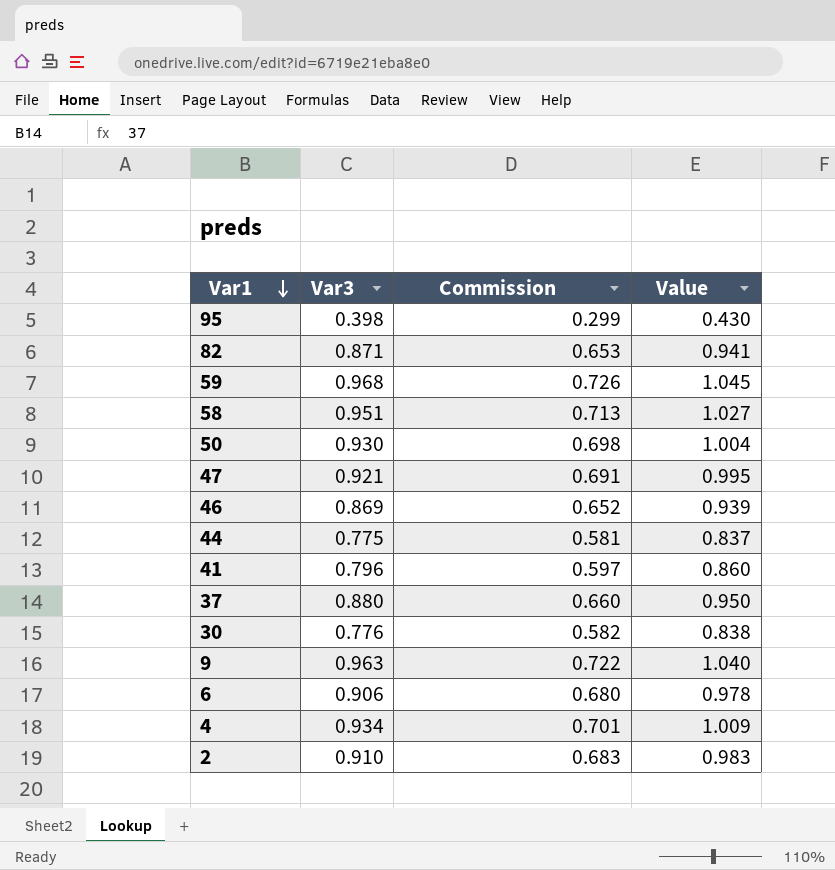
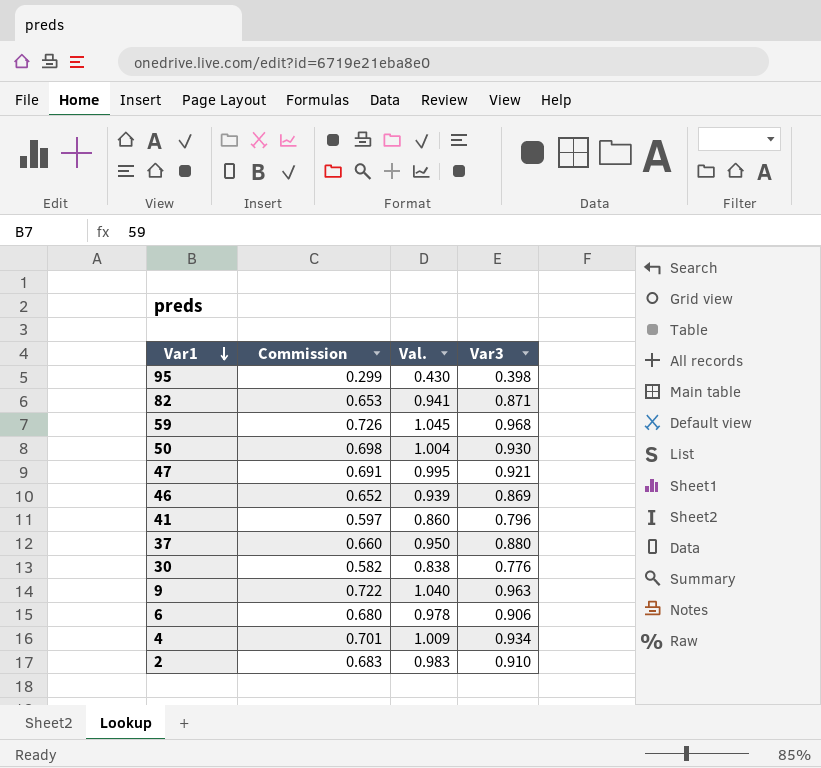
column name: Value -> Val.
column Var3 | position: 2 -> 4
row 58: 0.951 | 0.713 | 1.027 -> none
row 44: 0.775 | 0.581 | 0.837 -> none

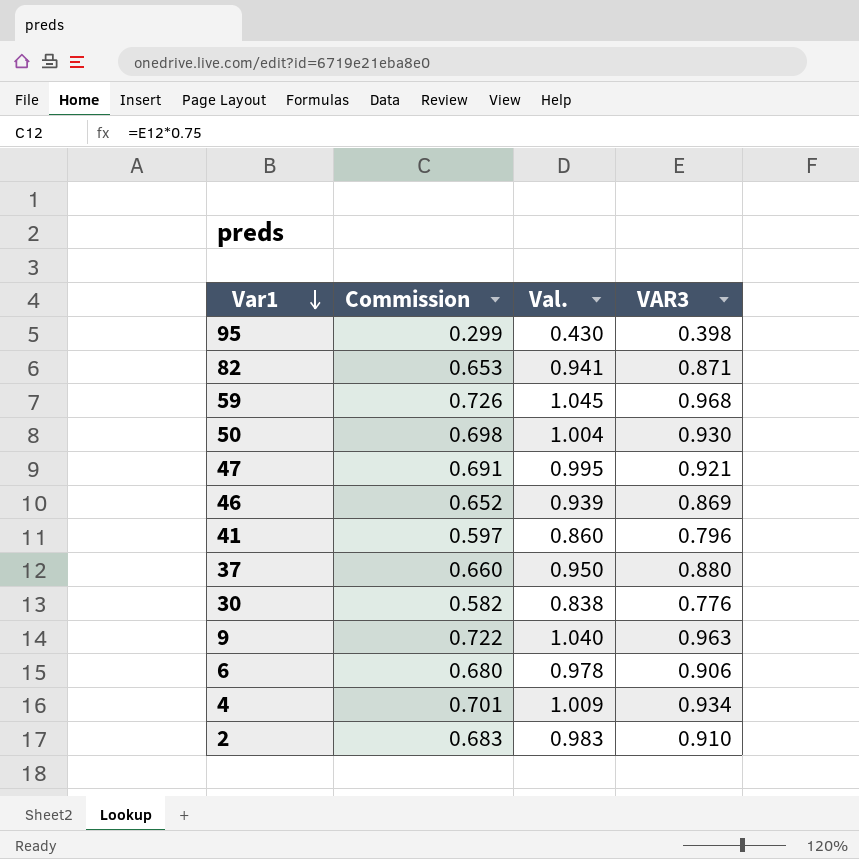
column name: Var3 -> VAR3

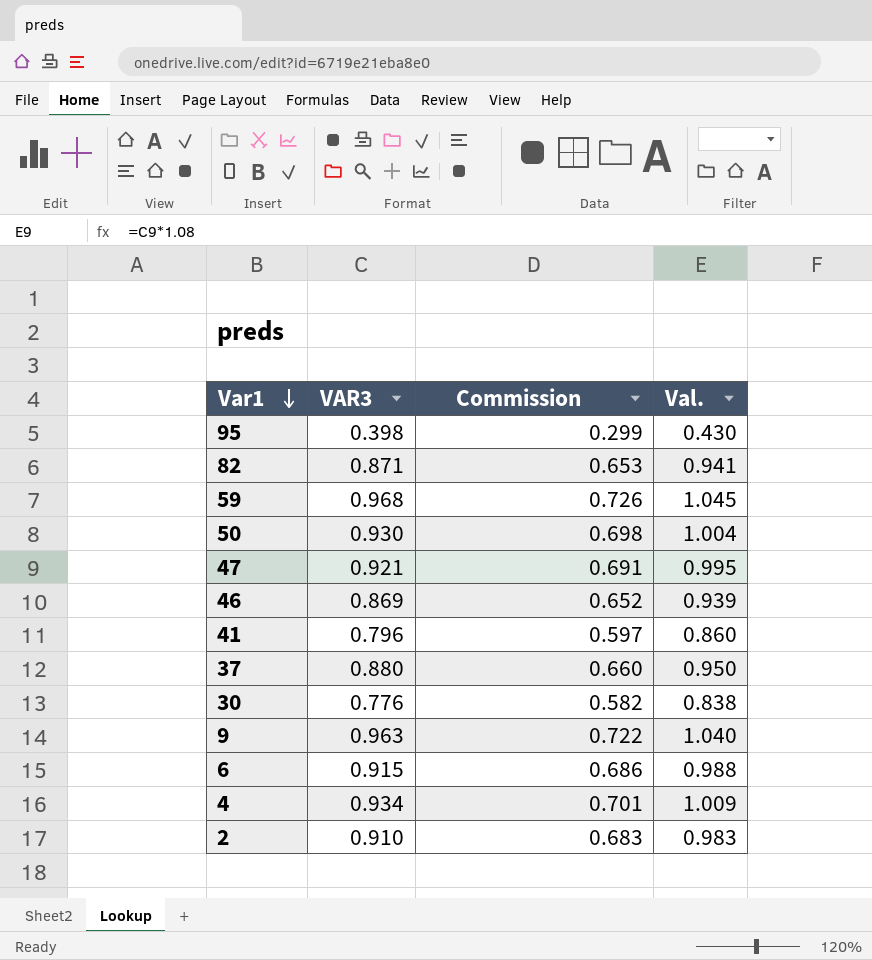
column VAR3 | position: 4 -> 2
6 | VAR3: 0.906 -> 0.915
6 | Commission: 0.680 -> 0.686
6 | Val.: 0.978 -> 0.988

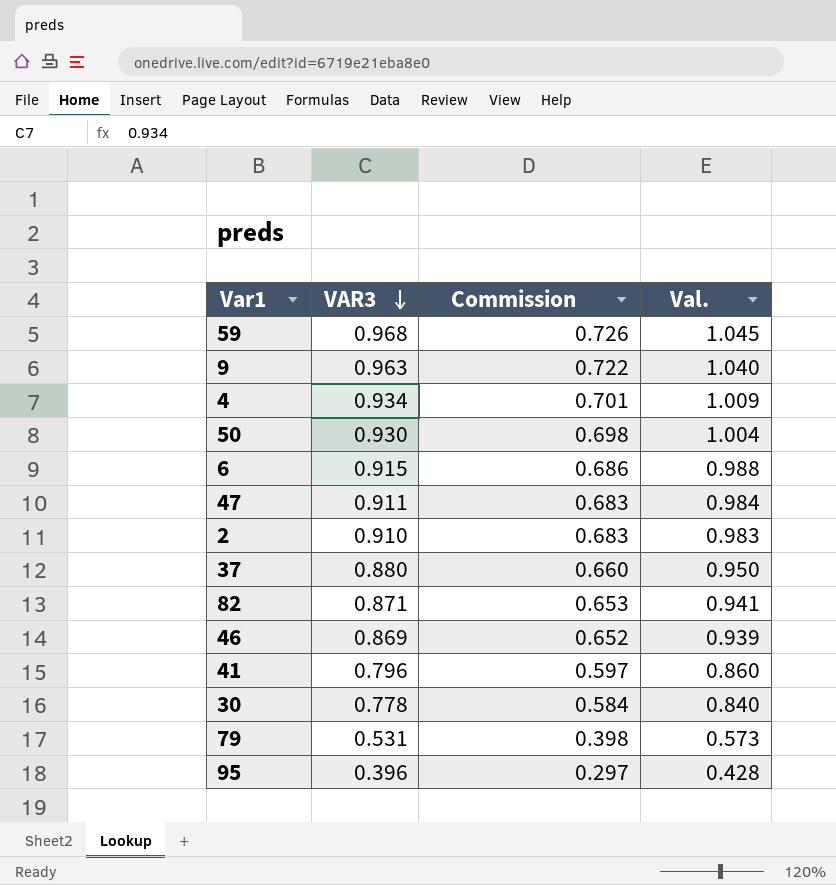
row order: Var1 descending -> VAR3 descending
47 | VAR3: 0.921 -> 0.911
47 | Commission: 0.691 -> 0.683
47 | Val.: 0.995 -> 0.984
30 | VAR3: 0.776 -> 0.778
30 | Commission: 0.582 -> 0.584
30 | Val.: 0.838 -> 0.840
row 79: none -> 0.531 | 0.398 | 0.573
95 | VAR3: 0.398 -> 0.396
95 | Commission: 0.299 -> 0.297
95 | Val.: 0.430 -> 0.428

